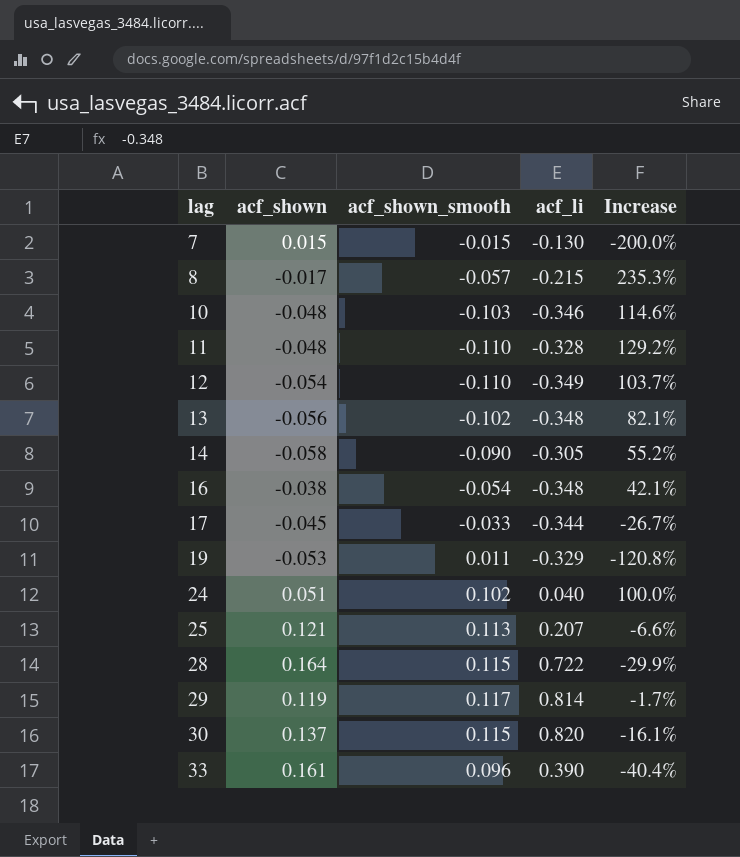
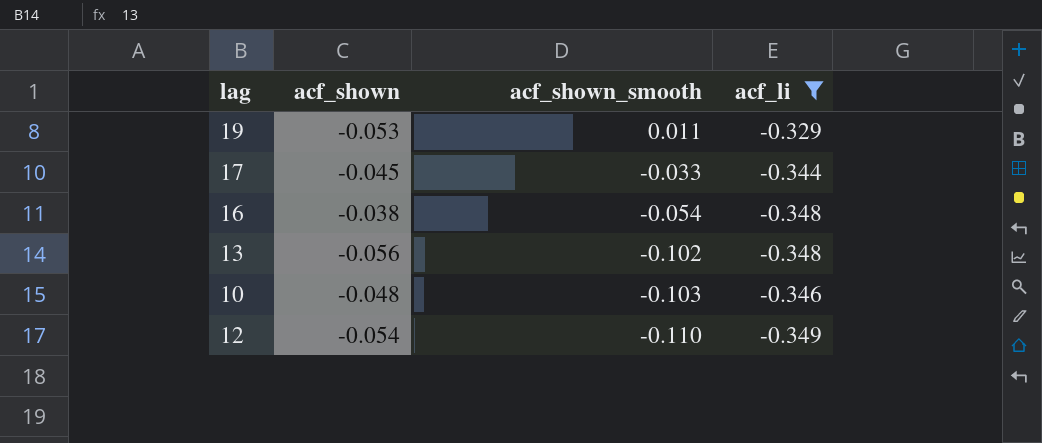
filter: none -> acf_li <= -0.329
row order: lag ascending -> acf_shown_smooth descending
column Increase | formula: ([acf_shown_smooth] - [acf_shown]) / [acf_shown] -> none

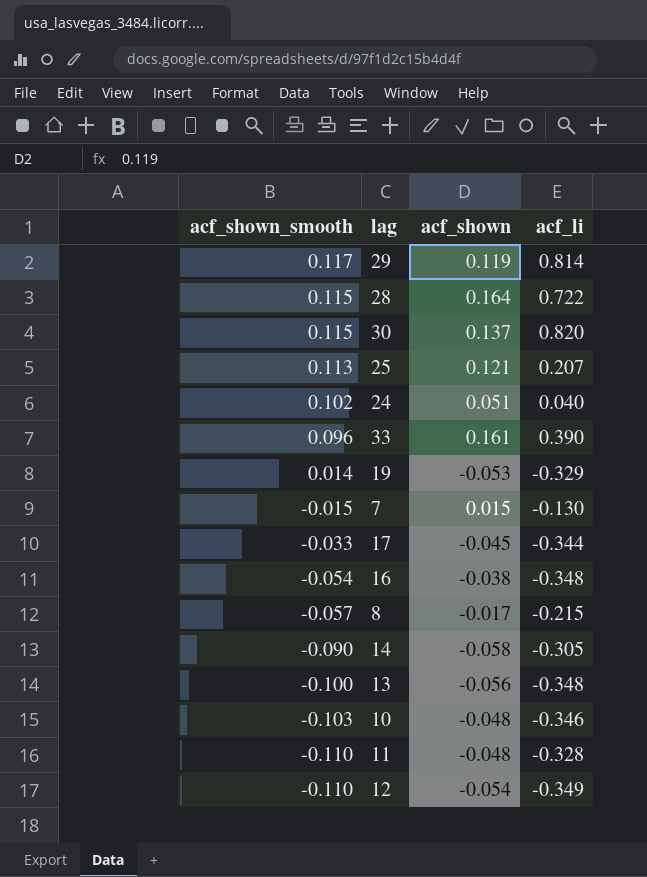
filter: acf_li <= -0.329 -> none
column acf_shown_smooth | position: 3 -> 1
19 | acf_shown_smooth: 0.011 -> 0.014
13 | acf_shown_smooth: -0.102 -> -0.100

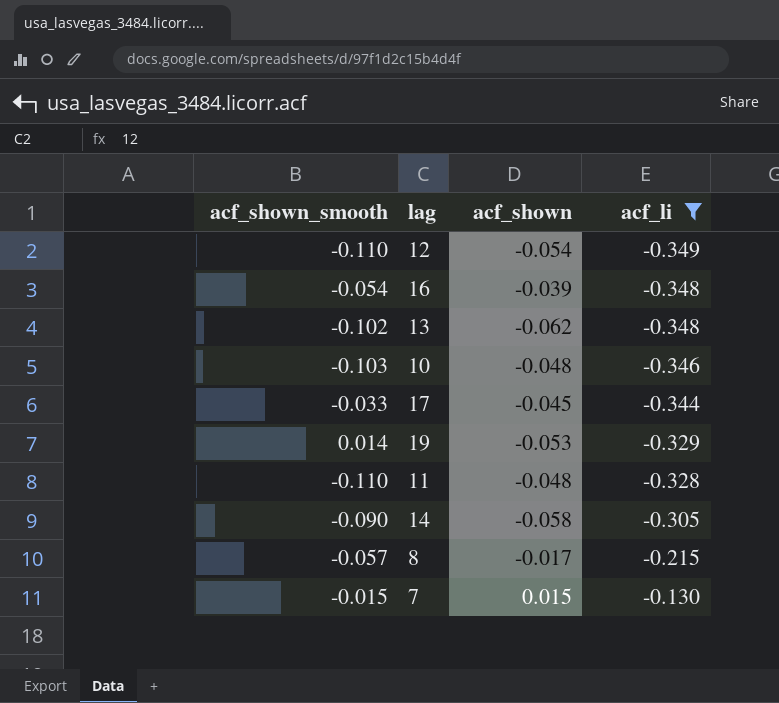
filter: none -> acf_li <= -0.130
row order: acf_shown_smooth descending -> acf_li ascending
16 | acf_shown: -0.038 -> -0.039
13 | acf_shown_smooth: -0.100 -> -0.102
13 | acf_shown: -0.056 -> -0.062

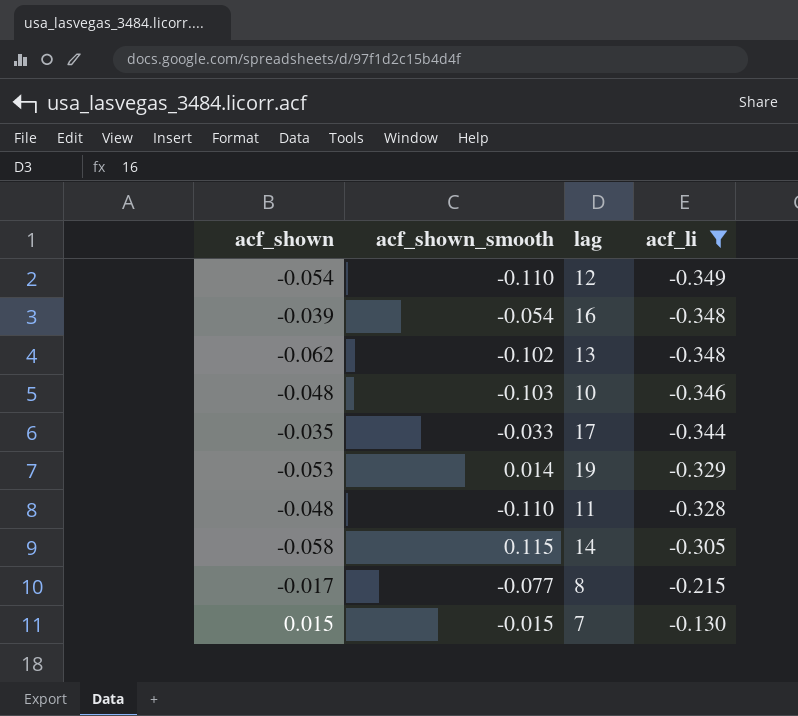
column acf_shown | position: 3 -> 1
17 | acf_shown: -0.045 -> -0.035
14 | acf_shown_smooth: -0.090 -> 0.115
8 | acf_shown_smooth: -0.057 -> -0.077

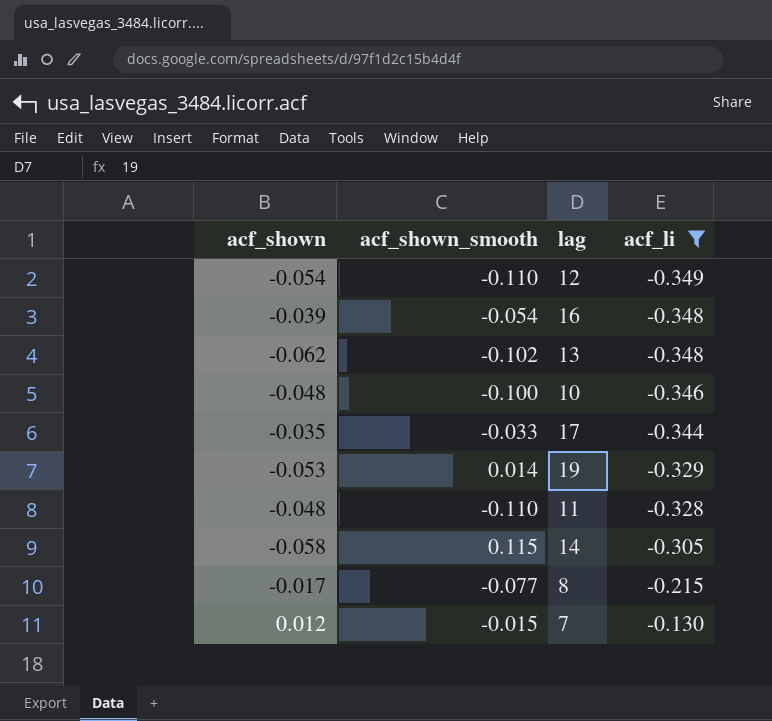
10 | acf_shown_smooth: -0.103 -> -0.100
7 | acf_shown: 0.015 -> 0.012

